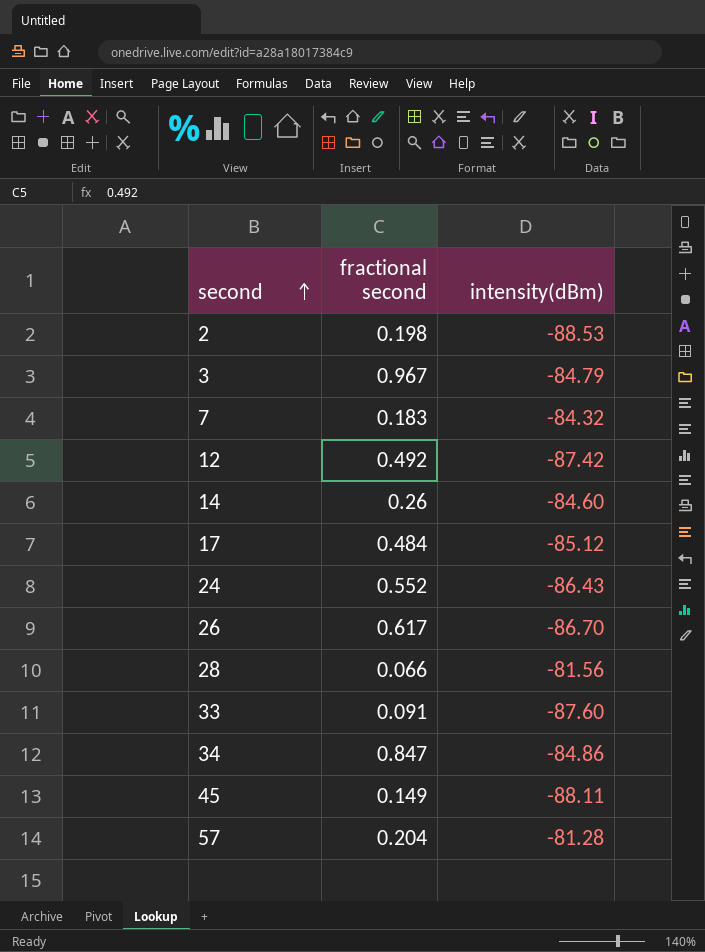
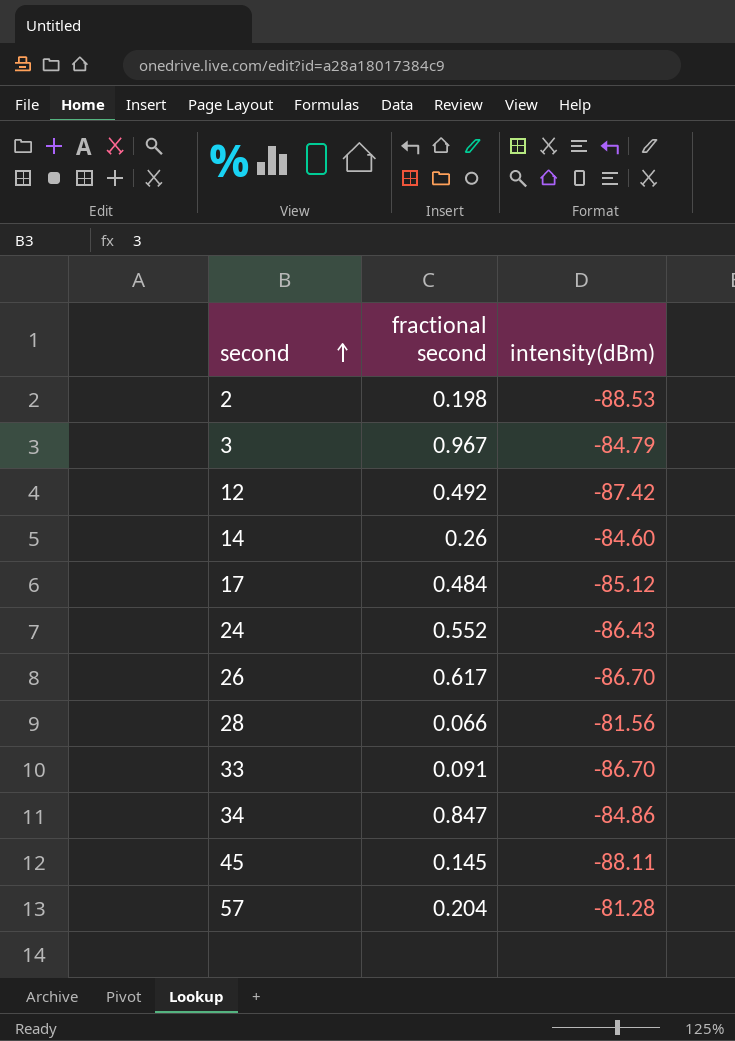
row 7: 0.183 | -84.32 -> none
33 | intensity(dBm): -87.60 -> -86.70
45 | fractional second: 0.149 -> 0.145

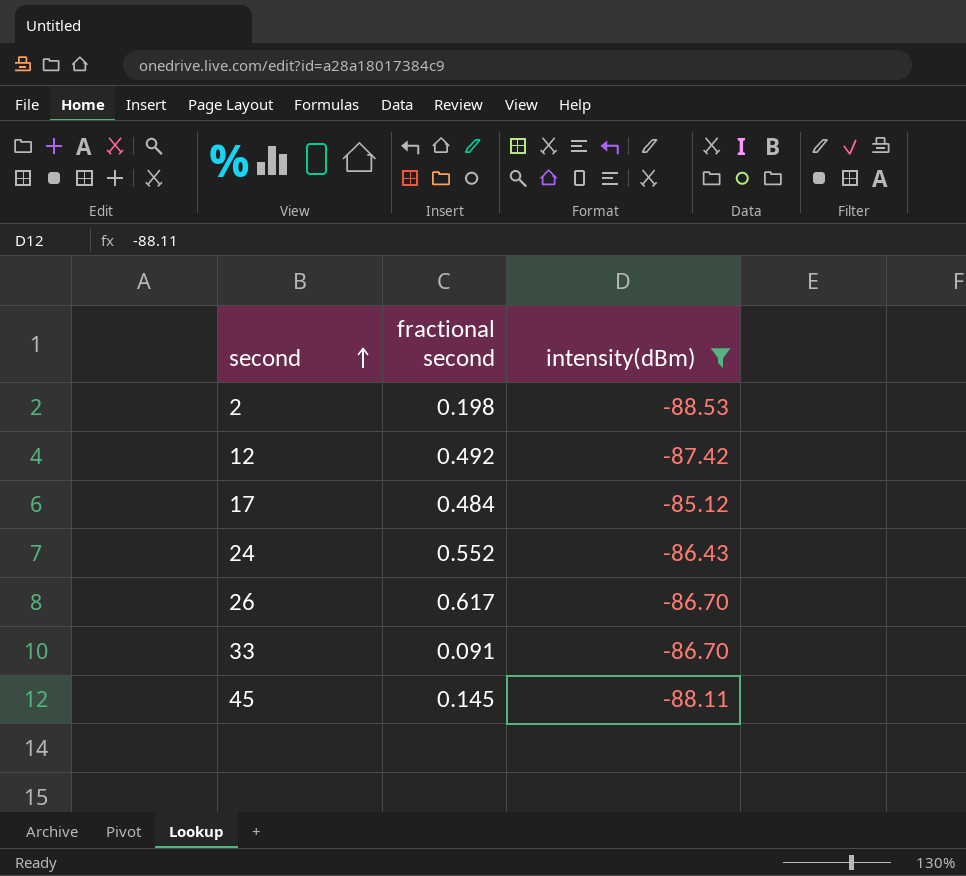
filter: none -> intensity(dBm) <= -85.12

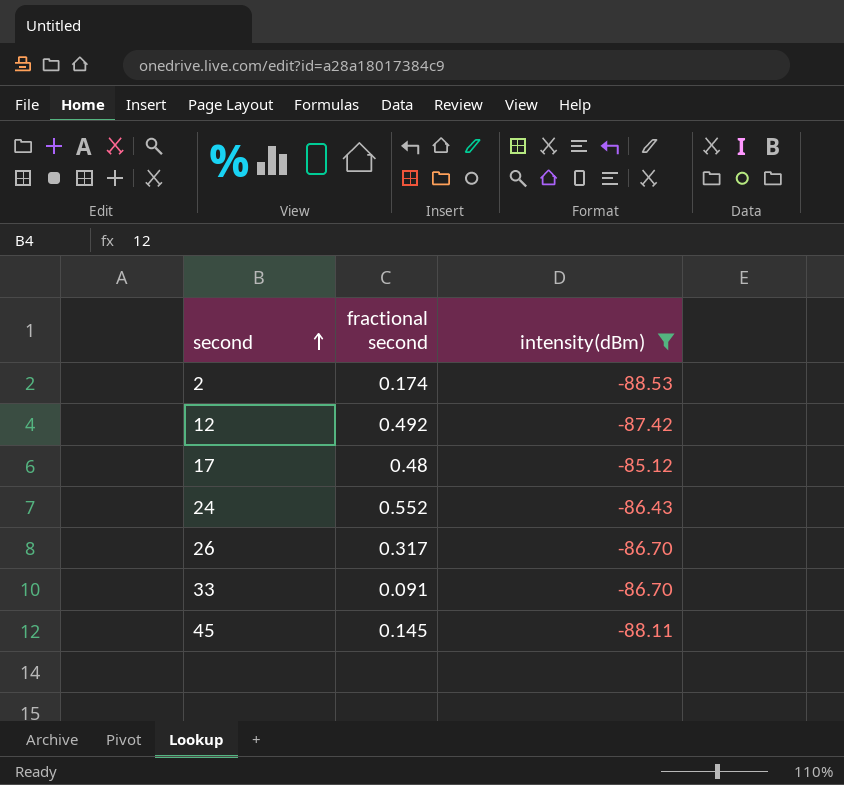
2 | fractional second: 0.198 -> 0.174
17 | fractional second: 0.484 -> 0.48
26 | fractional second: 0.617 -> 0.317

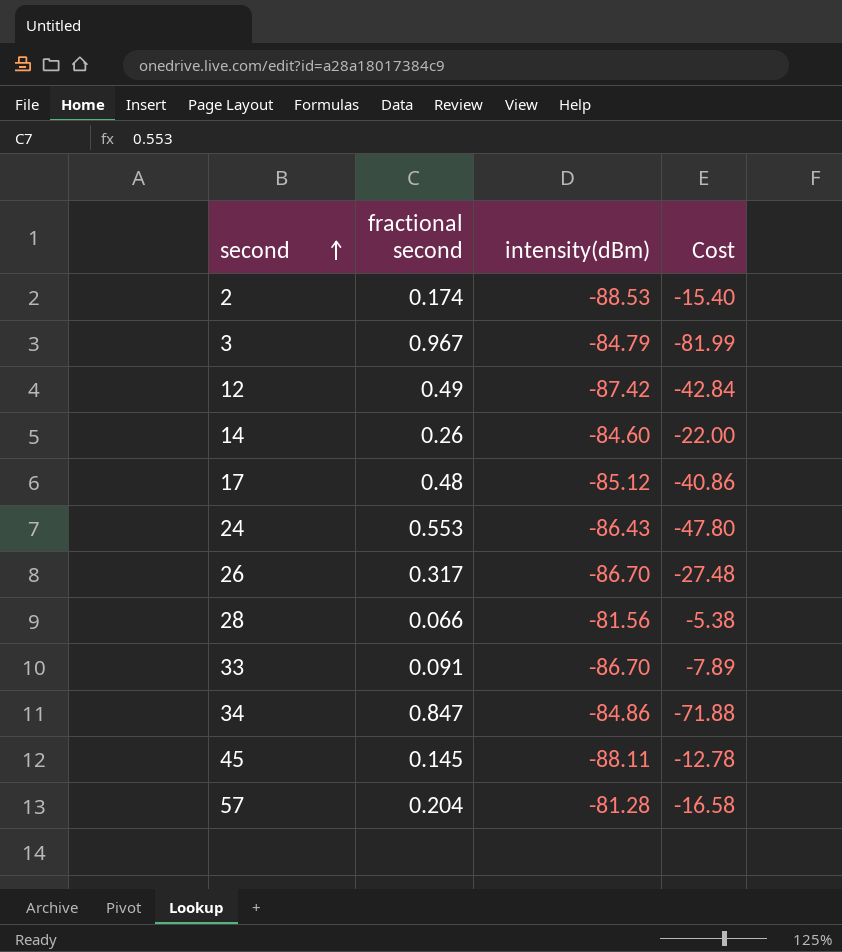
filter: intensity(dBm) <= -85.12 -> none
column Cost | formula: none -> [fractional second] * [intensity(dBm)]
12 | fractional second: 0.492 -> 0.49
24 | fractional second: 0.552 -> 0.553

